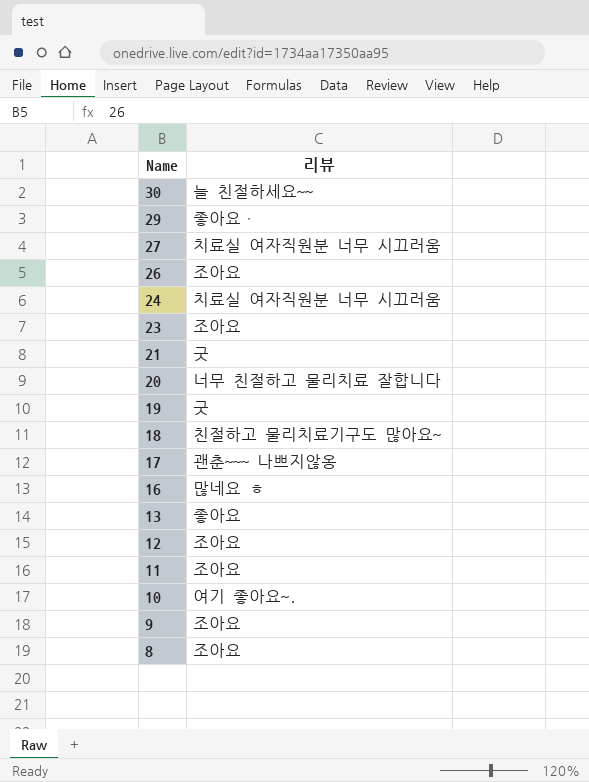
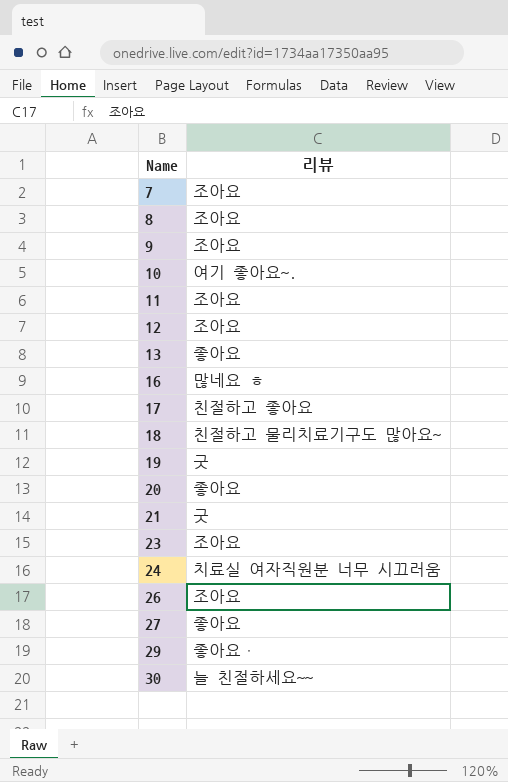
row order: Name descending -> Name ascending
row 7: none -> 조아요
17 | 리뷰: 괜춘~~~ 나쁘지않옹 -> 친절하고 좋아요
20 | 리뷰: 너무 친절하고 물리치료 잘합니다 -> 좋아요
27 | 리뷰: 치료실 여자직원분 너무 시끄러움 -> 좋아요

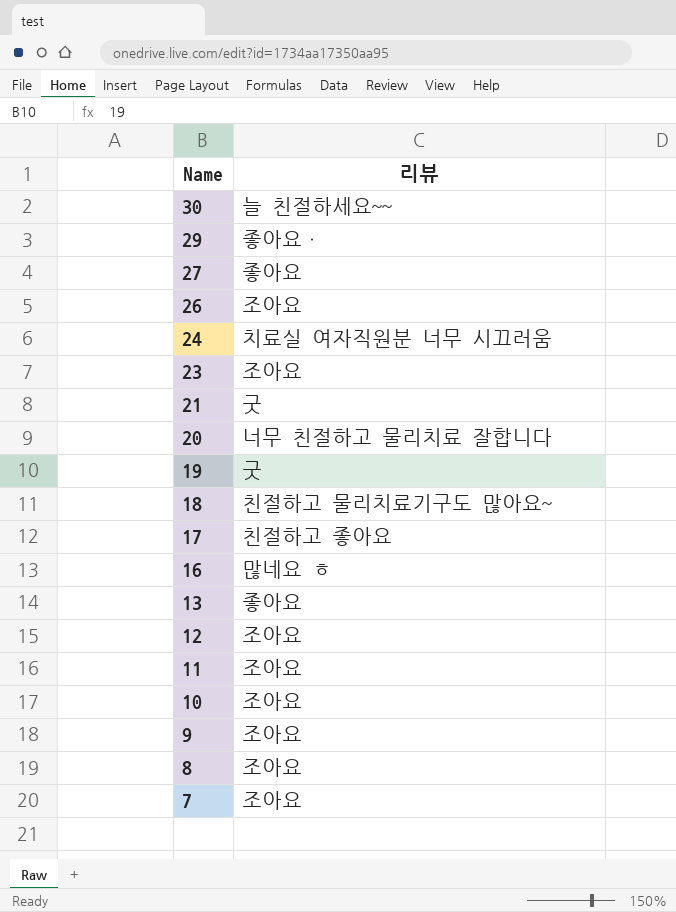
row order: Name ascending -> Name descending
20 | 리뷰: 좋아요 -> 너무 친절하고 물리치료 잘합니다
10 | 리뷰: 여기 좋아요~. -> 조아요

